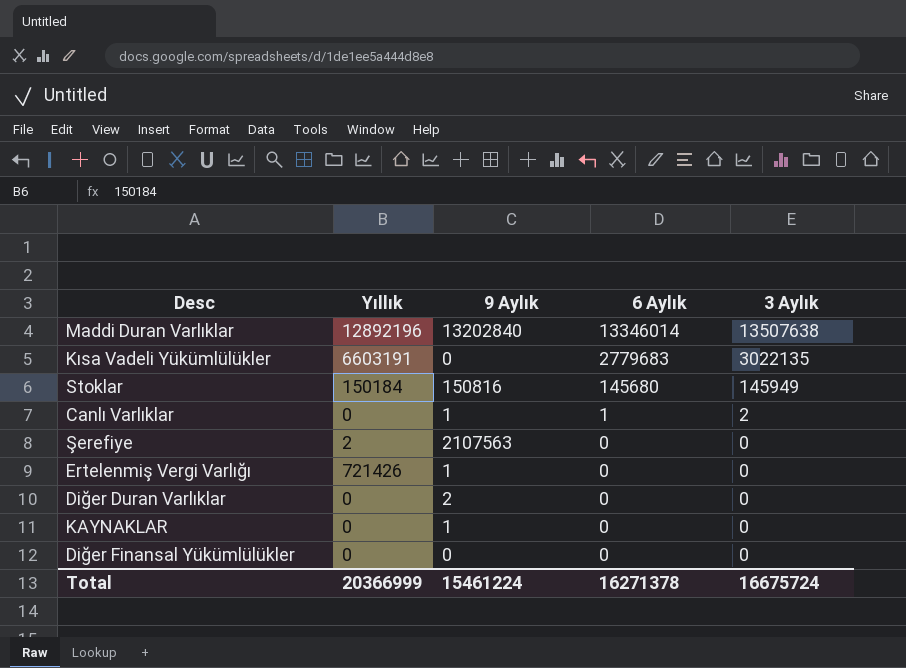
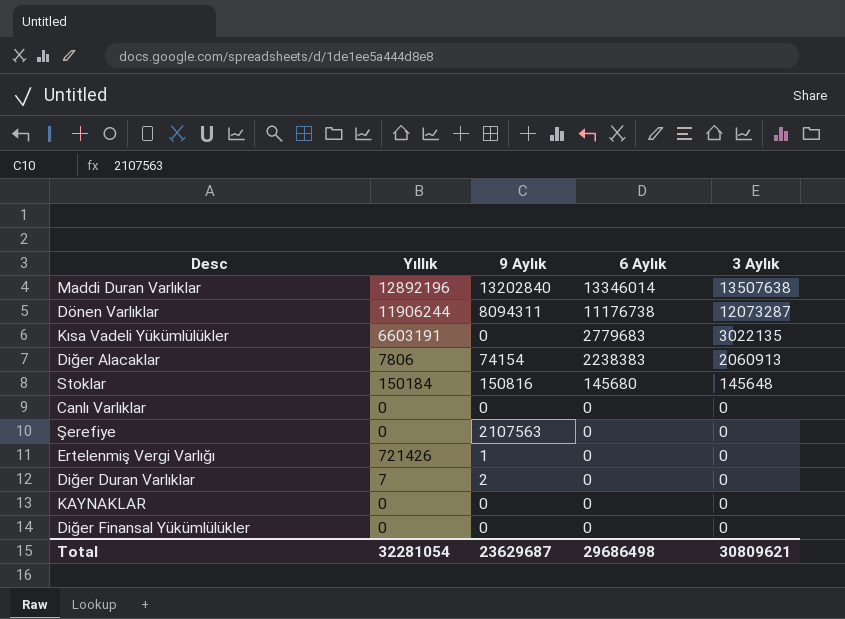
row Dönen Varlıklar: none -> 11906244 | 8094311 | 11176738 | 12073287
row Diğer Alacaklar: none -> 7806 | 74154 | 2238383 | 2060913
Stoklar | 3 Aylık: 145949 -> 145648
Canlı Varlıklar | 9 Aylık: 1 -> 0
Canlı Varlıklar | 6 Aylık: 1 -> 0
Canlı Varlıklar | 3 Aylık: 2 -> 0
Şerefiye | Yıllık: 2 -> 0
Diğer Duran Varlıklar | Yıllık: 0 -> 7
KAYNAKLAR | 9 Aylık: 1 -> 0
Total | Yıllık: 20366999 -> 32281054
Total | 9 Aylık: 15461224 -> 23629687
Total | 6 Aylık: 16271378 -> 29686498
Total | 3 Aylık: 16675724 -> 30809621

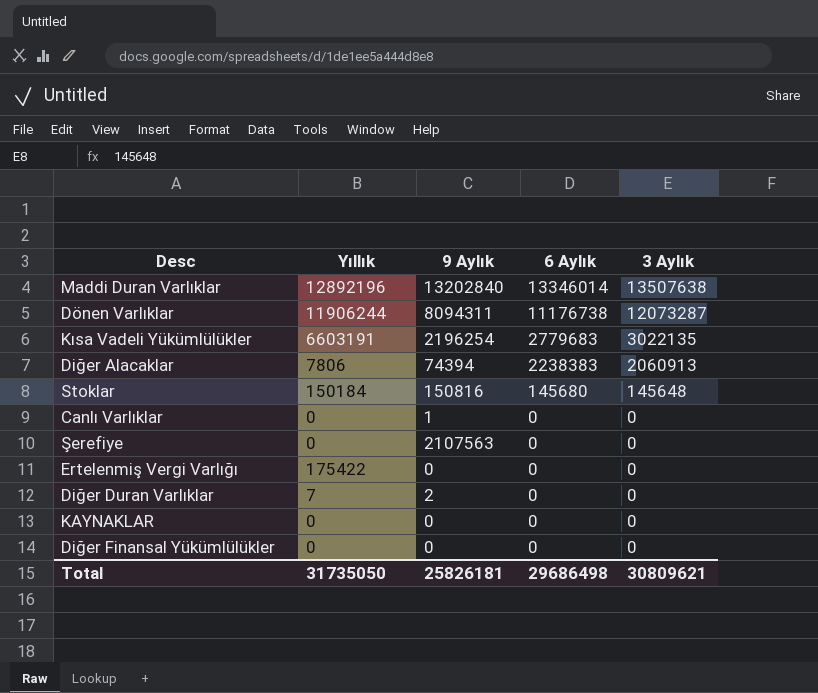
Kısa Vadeli Yükümlülükler | 9 Aylık: 0 -> 2196254
Diğer Alacaklar | 9 Aylık: 74154 -> 74394
Canlı Varlıklar | 9 Aylık: 0 -> 1
Ertelenmiş Vergi Varlığı | Yıllık: 721426 -> 175422
Ertelenmiş Vergi Varlığı | 9 Aylık: 1 -> 0
Total | Yıllık: 32281054 -> 31735050
Total | 9 Aylık: 23629687 -> 25826181

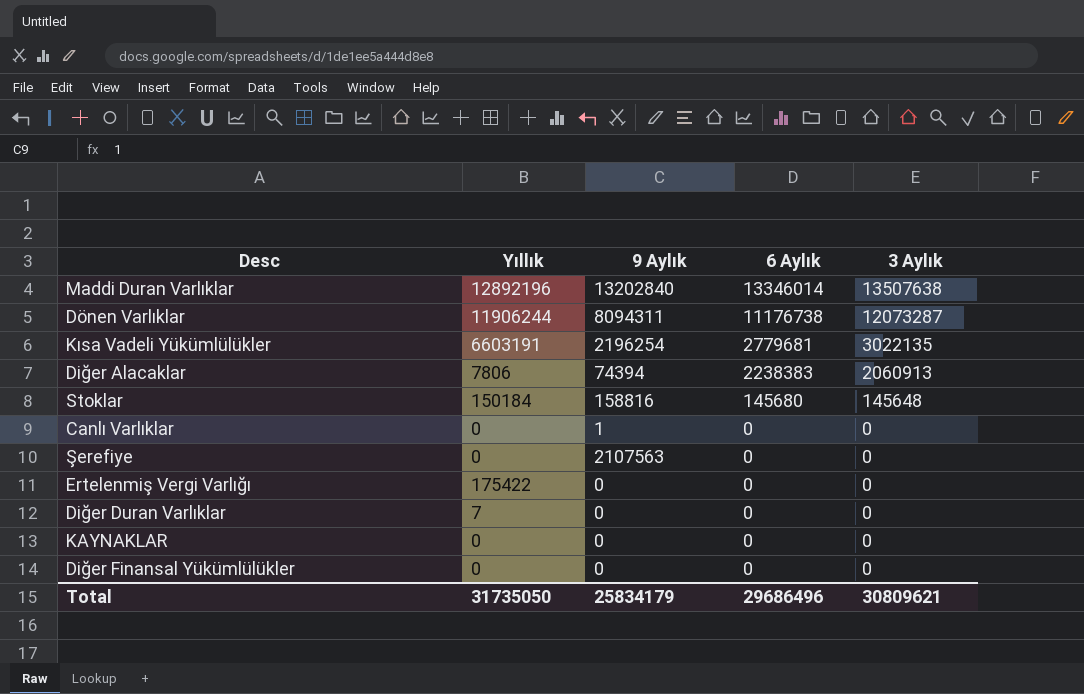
Kısa Vadeli Yükümlülükler | 6 Aylık: 2779683 -> 2779681
Stoklar | 9 Aylık: 150816 -> 158816
Diğer Duran Varlıklar | 9 Aylık: 2 -> 0
Total | 9 Aylık: 25826181 -> 25834179
Total | 6 Aylık: 29686498 -> 29686496

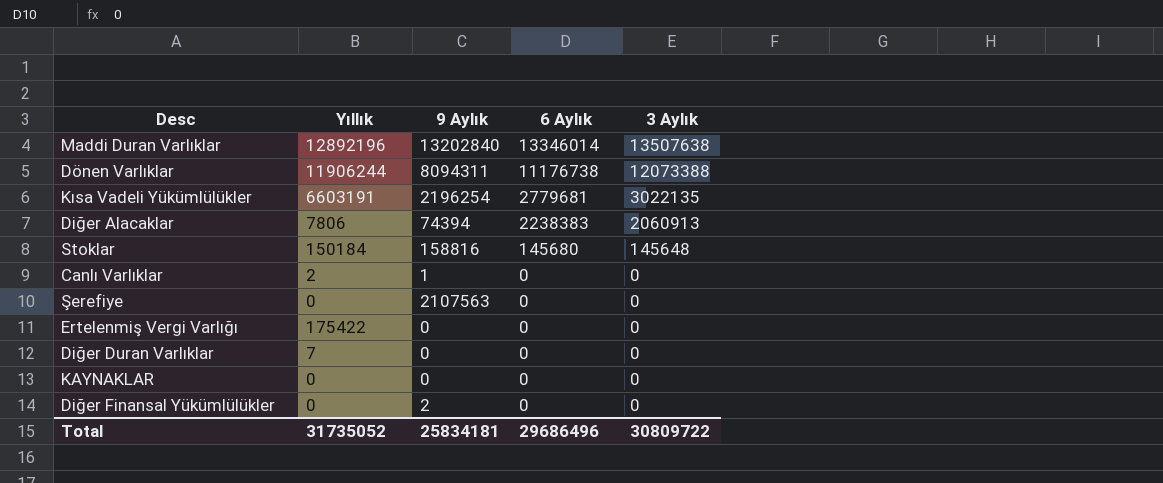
Dönen Varlıklar | 3 Aylık: 12073287 -> 12073388
Canlı Varlıklar | Yıllık: 0 -> 2
Diğer Finansal Yükümlülükler | 9 Aylık: 0 -> 2
Total | Yıllık: 31735050 -> 31735052
Total | 9 Aylık: 25834179 -> 25834181
Total | 3 Aylık: 30809621 -> 30809722

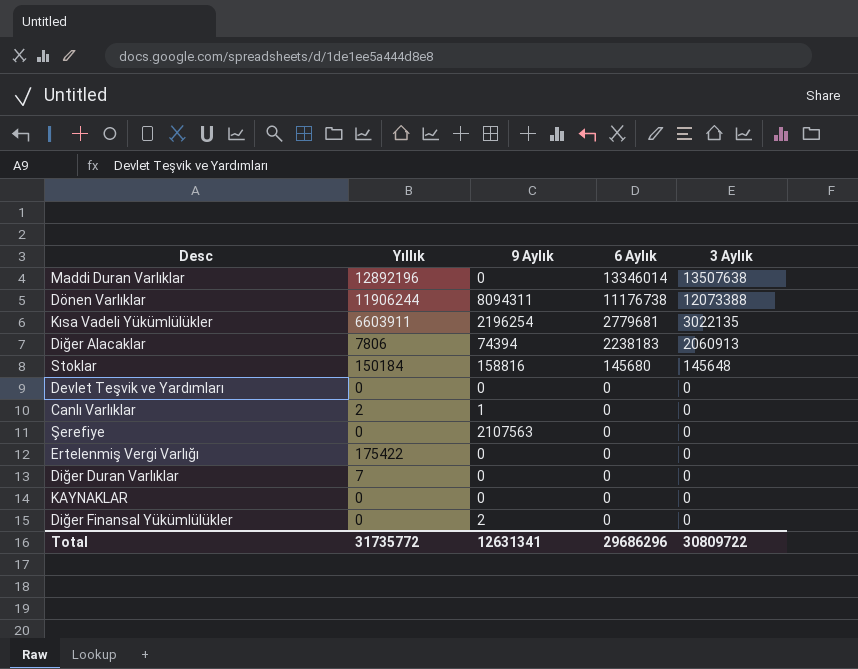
Maddi Duran Varlıklar | 9 Aylık: 13202840 -> 0
Kısa Vadeli Yükümlülükler | Yıllık: 6603191 -> 6603911
Diğer Alacaklar | 6 Aylık: 2238383 -> 2238183
row Devlet Teşvik ve Yardımları: none -> 0 | 0 | 0 | 0
Total | Yıllık: 31735052 -> 31735772
Total | 9 Aylık: 25834181 -> 12631341
Total | 6 Aylık: 29686496 -> 29686296

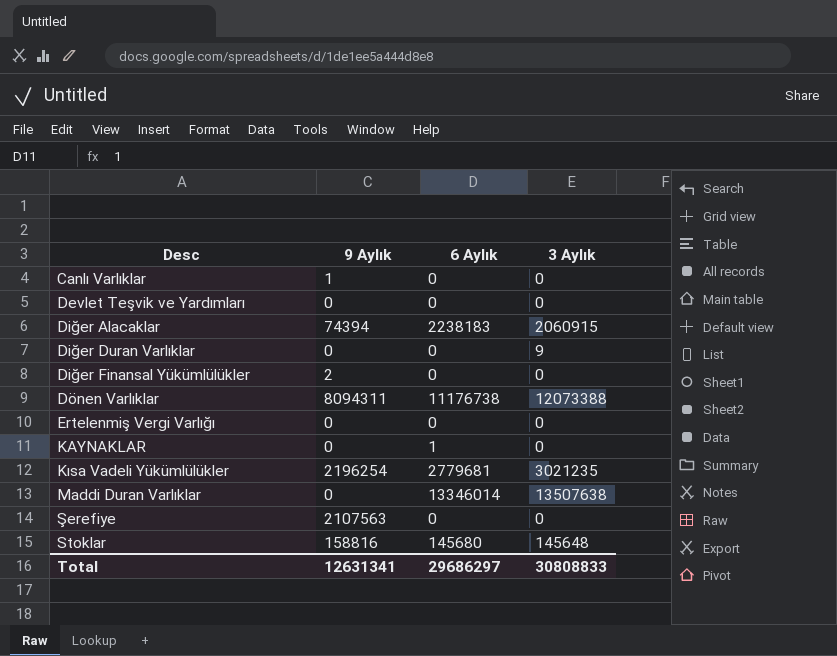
row order: 6 Aylık descending -> Desc ascending
column Yıllık | position: 2 -> none
Diğer Alacaklar | 3 Aylık: 2060913 -> 2060915
Diğer Duran Varlıklar | 3 Aylık: 0 -> 9
KAYNAKLAR | 6 Aylık: 0 -> 1
Kısa Vadeli Yükümlülükler | 3 Aylık: 3022135 -> 3021235
Total | 6 Aylık: 29686296 -> 29686297
Total | 3 Aylık: 30809722 -> 30808833

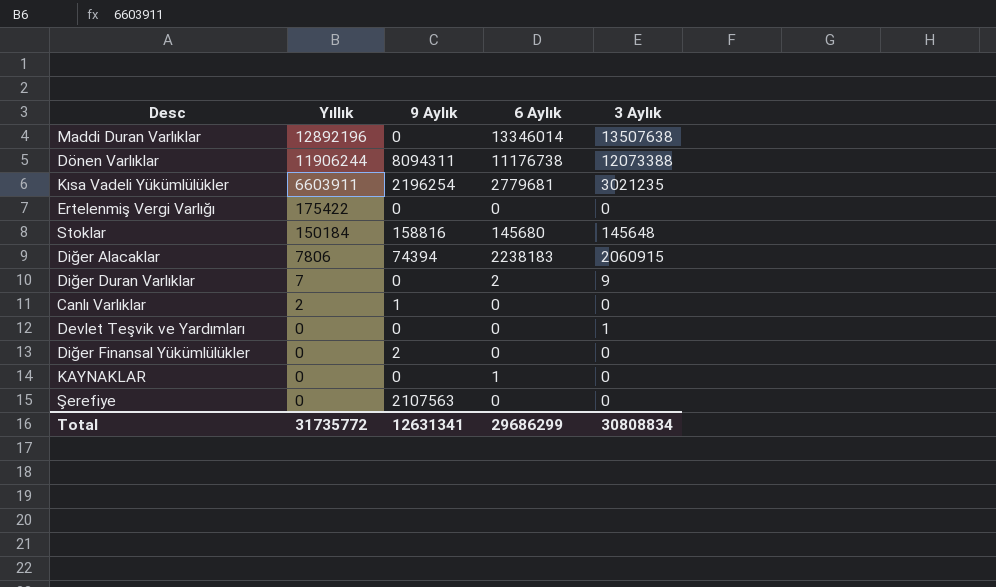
row order: Desc ascending -> Yıllık descending
column Yıllık | position: none -> 2
Diğer Duran Varlıklar | 6 Aylık: 0 -> 2
Devlet Teşvik ve Yardımları | 3 Aylık: 0 -> 1
Total | 6 Aylık: 29686297 -> 29686299
Total | 3 Aylık: 30808833 -> 30808834

